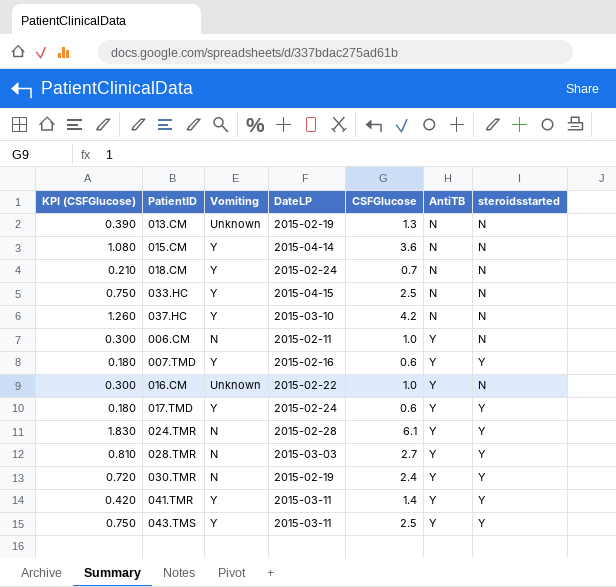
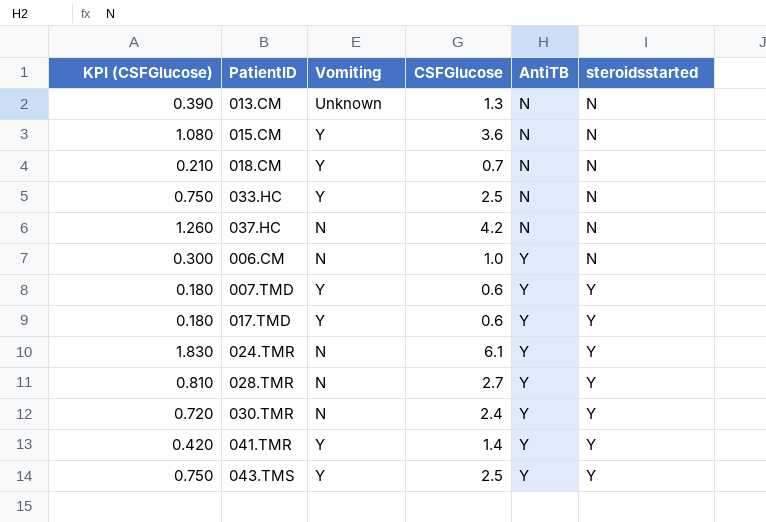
column DateLP | position: 4 -> none
row 016.CM: 0.300 | Unknown | 2015-02-22 | 1.0 | Y | N -> none
037.HC | Vomiting: Y -> N

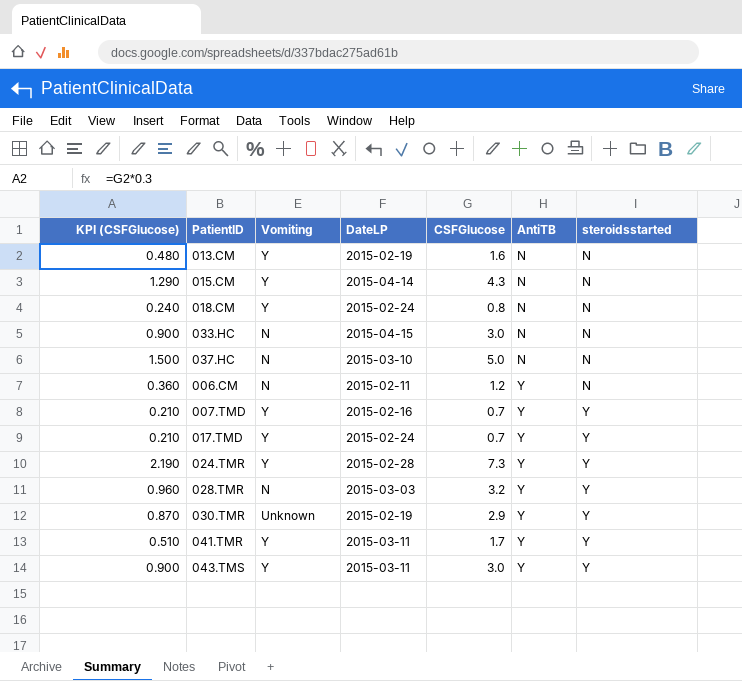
column DateLP | position: none -> 4
013.CM | KPI (CSFGlucose): 0.390 -> 0.480
013.CM | Vomiting: Unknown -> Y
013.CM | CSFGlucose: 1.3 -> 1.6
015.CM | KPI (CSFGlucose): 1.080 -> 1.290
015.CM | CSFGlucose: 3.6 -> 4.3
018.CM | KPI (CSFGlucose): 0.210 -> 0.240
018.CM | CSFGlucose: 0.7 -> 0.8
033.HC | KPI (CSFGlucose): 0.750 -> 0.900
033.HC | Vomiting: Y -> N
033.HC | CSFGlucose: 2.5 -> 3.0
037.HC | KPI (CSFGlucose): 1.260 -> 1.500
037.HC | CSFGlucose: 4.2 -> 5.0
006.CM | KPI (CSFGlucose): 0.300 -> 0.360
006.CM | CSFGlucose: 1.0 -> 1.2
007.TMD | KPI (CSFGlucose): 0.180 -> 0.210
007.TMD | CSFGlucose: 0.6 -> 0.7
017.TMD | KPI (CSFGlucose): 0.180 -> 0.210
017.TMD | CSFGlucose: 0.6 -> 0.7
024.TMR | KPI (CSFGlucose): 1.830 -> 2.190
024.TMR | Vomiting: N -> Y
024.TMR | CSFGlucose: 6.1 -> 7.3
028.TMR | KPI (CSFGlucose): 0.810 -> 0.960
028.TMR | CSFGlucose: 2.7 -> 3.2
030.TMR | KPI (CSFGlucose): 0.720 -> 0.870
030.TMR | Vomiting: N -> Unknown
030.TMR | CSFGlucose: 2.4 -> 2.9
041.TMR | KPI (CSFGlucose): 0.420 -> 0.510
041.TMR | CSFGlucose: 1.4 -> 1.7
043.TMS | KPI (CSFGlucose): 0.750 -> 0.900
043.TMS | CSFGlucose: 2.5 -> 3.0

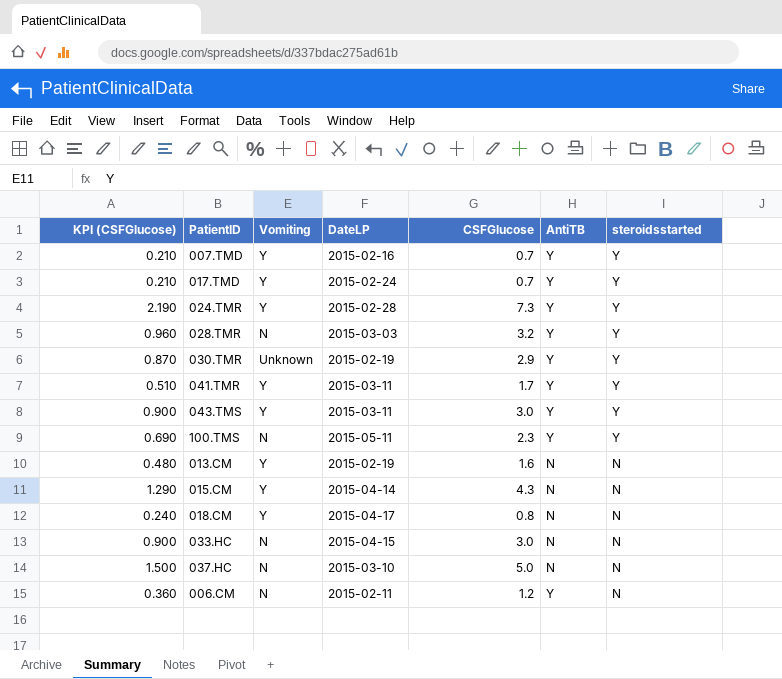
row order: AntiTB ascending -> steroidsstarted descending
row 100.TMS: none -> 0.690 | N | 2015-05-11 | 2.3 | Y | Y
018.CM | DateLP: 2015-02-24 -> 2015-04-17

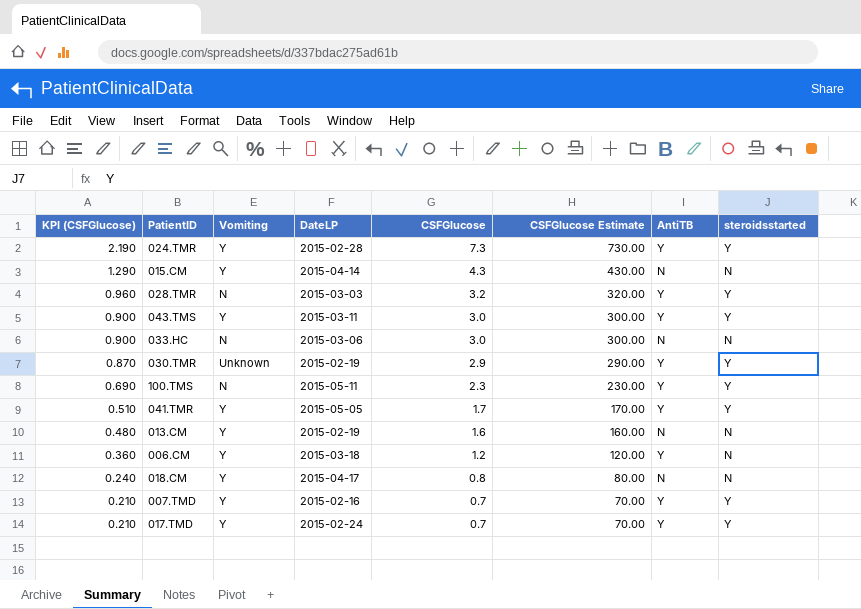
row order: steroidsstarted descending -> KPI (CSFGlucose) descending
column CSFGlucose Estimate | formula: none -> [CSFGlucose] * 100
row 037.HC: 1.500 | N | 2015-03-10 | 5.0 | N | N -> none
033.HC | DateLP: 2015-04-15 -> 2015-03-06
041.TMR | DateLP: 2015-03-11 -> 2015-05-05
006.CM | Vomiting: N -> Y
006.CM | DateLP: 2015-02-11 -> 2015-03-18

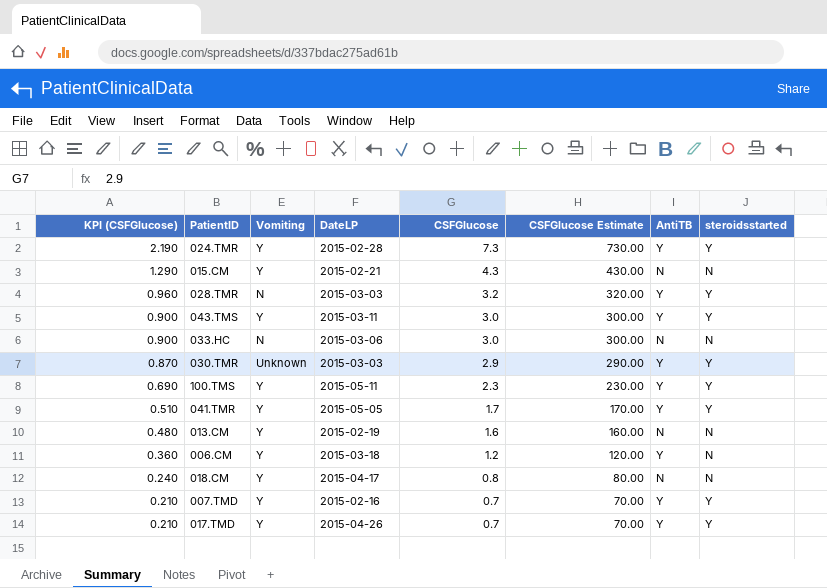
015.CM | DateLP: 2015-04-14 -> 2015-02-21
030.TMR | DateLP: 2015-02-19 -> 2015-03-03
100.TMS | Vomiting: N -> Y
017.TMD | DateLP: 2015-02-24 -> 2015-04-26

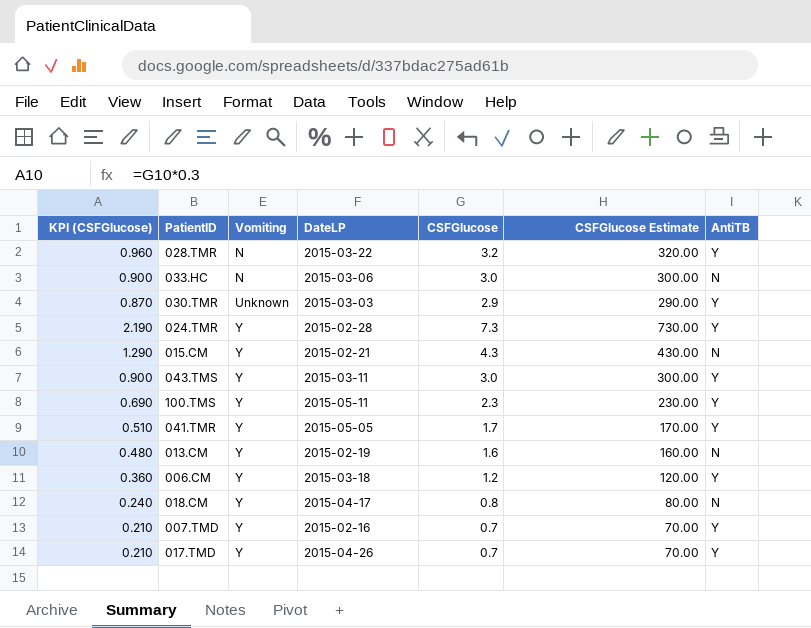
row order: KPI (CSFGlucose) descending -> Vomiting ascending
column steroidsstarted | position: 8 -> none
028.TMR | DateLP: 2015-03-03 -> 2015-03-22

